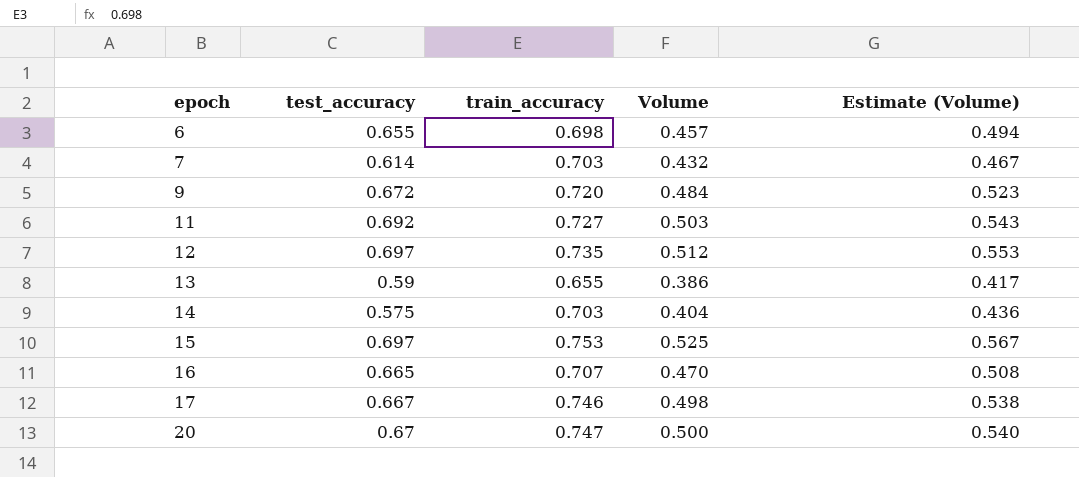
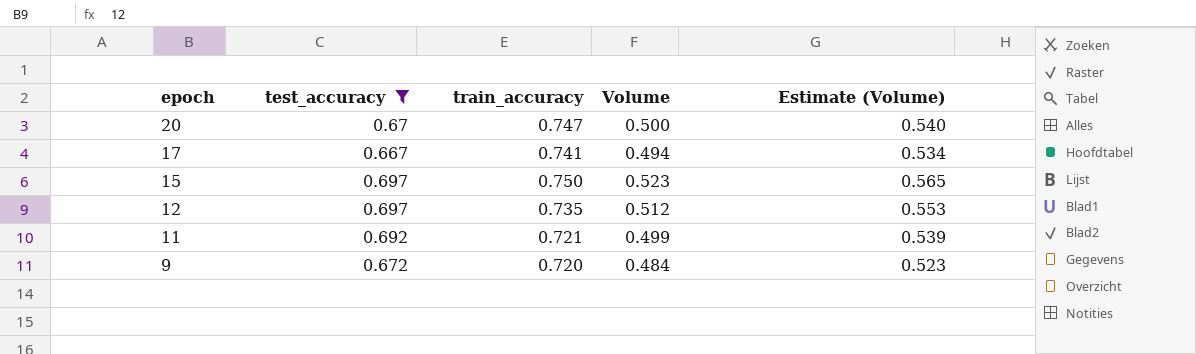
filter: none -> test_accuracy >= 0.667
row order: epoch ascending -> epoch descending
17 | train_accuracy: 0.746 -> 0.741
17 | Volume: 0.498 -> 0.494
17 | Estimate (Volume): 0.538 -> 0.534
15 | train_accuracy: 0.753 -> 0.750
15 | Volume: 0.525 -> 0.523
15 | Estimate (Volume): 0.567 -> 0.565
11 | train_accuracy: 0.727 -> 0.721
11 | Volume: 0.503 -> 0.499
11 | Estimate (Volume): 0.543 -> 0.539

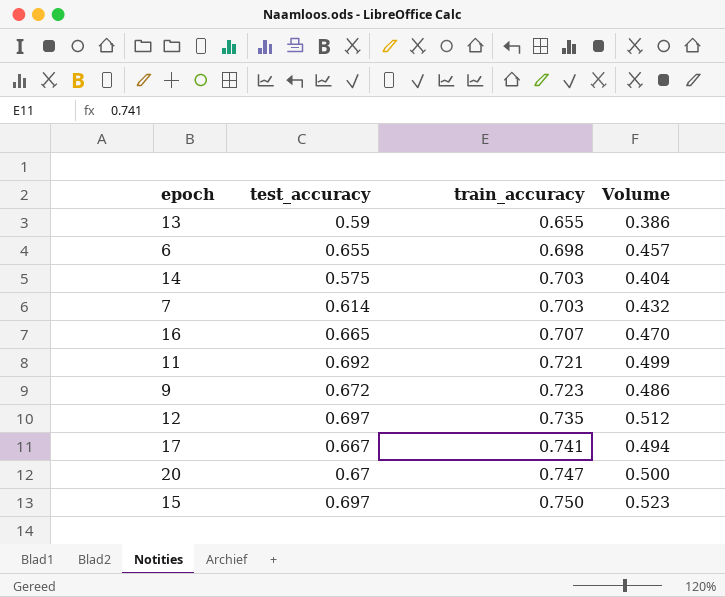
filter: test_accuracy >= 0.667 -> none
row order: epoch descending -> train_accuracy ascending
column Estimate (Volume) | formula: [Volume] * 1.08 -> none
9 | train_accuracy: 0.720 -> 0.723
9 | Volume: 0.484 -> 0.486

